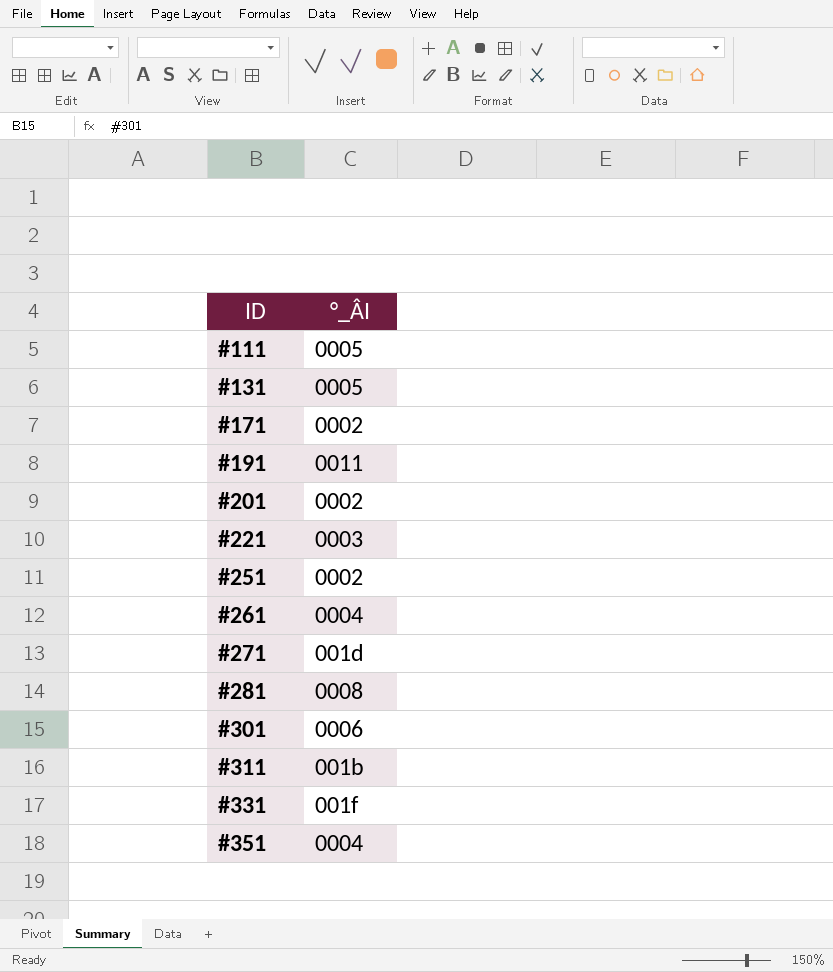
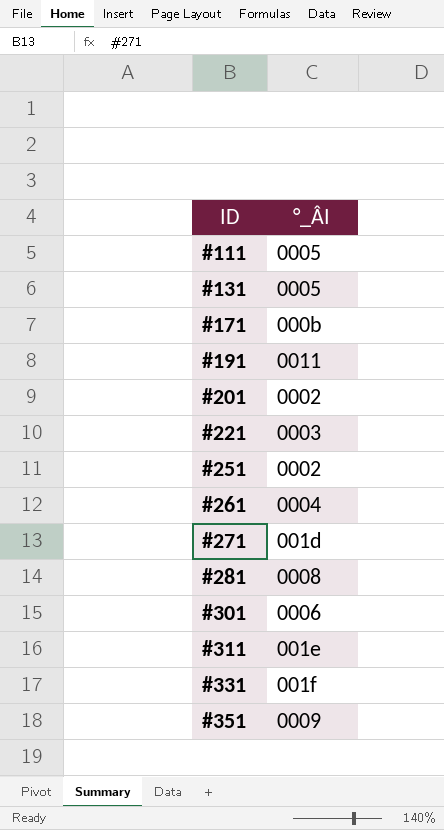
#171 | °_ÂI: 0002 -> 000b
#311 | °_ÂI: 001b -> 001e
#351 | °_ÂI: 0004 -> 0009

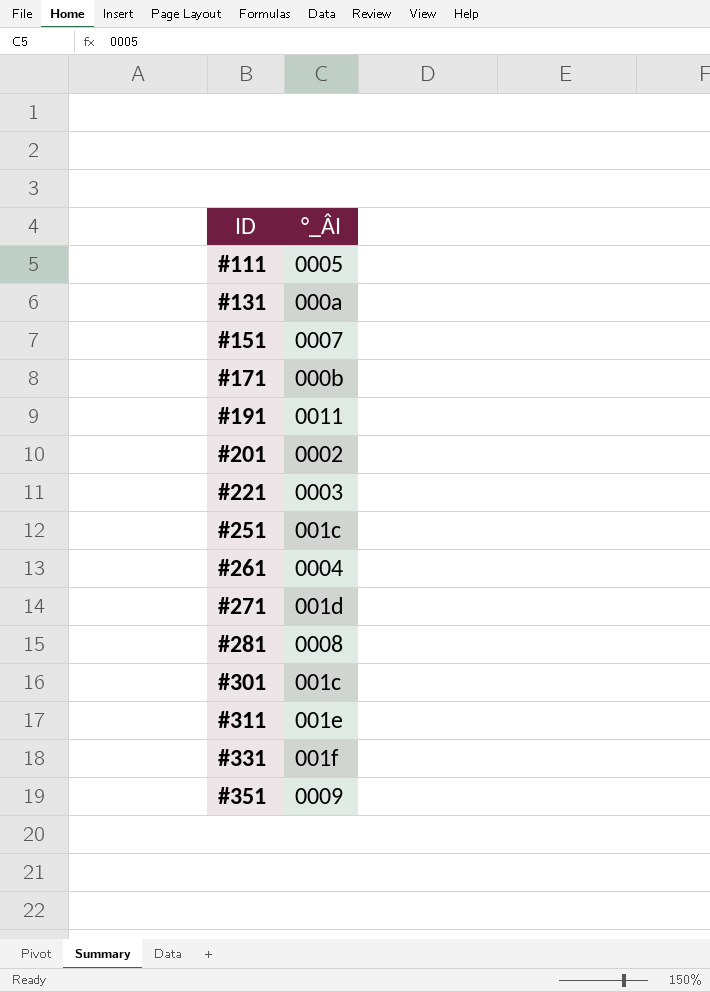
#131 | °_ÂI: 0005 -> 000a
row #151: none -> 0007
#251 | °_ÂI: 0002 -> 001c
#301 | °_ÂI: 0006 -> 001c

